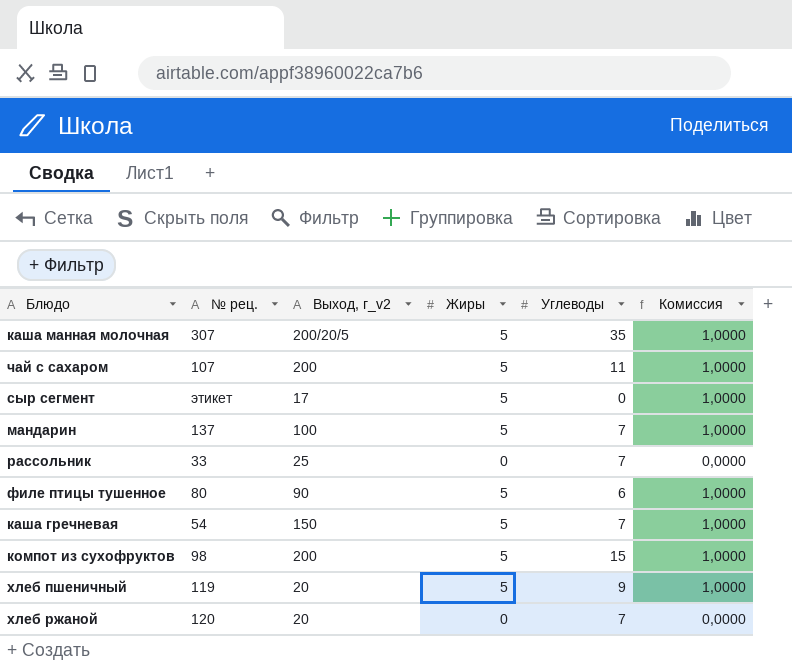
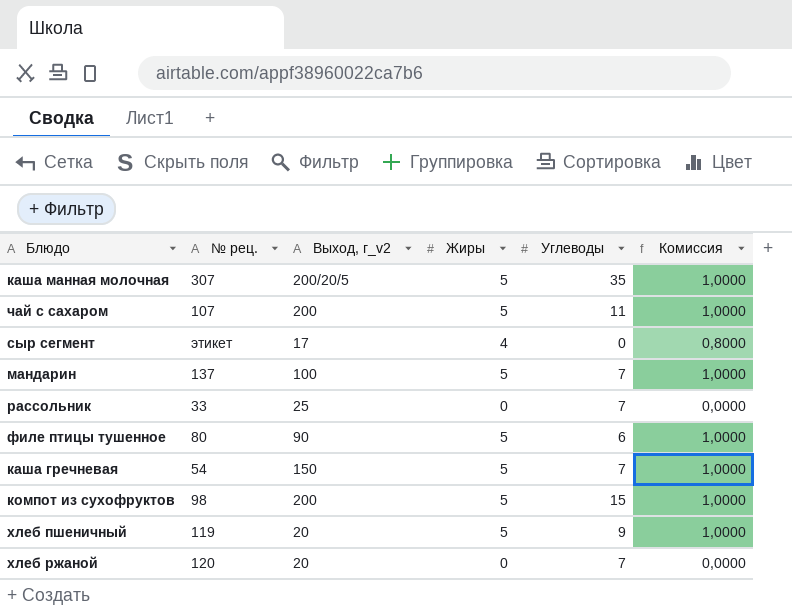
сыр сегмент | Жиры: 5 -> 4
сыр сегмент | Комиссия: 1,0000 -> 0,8000

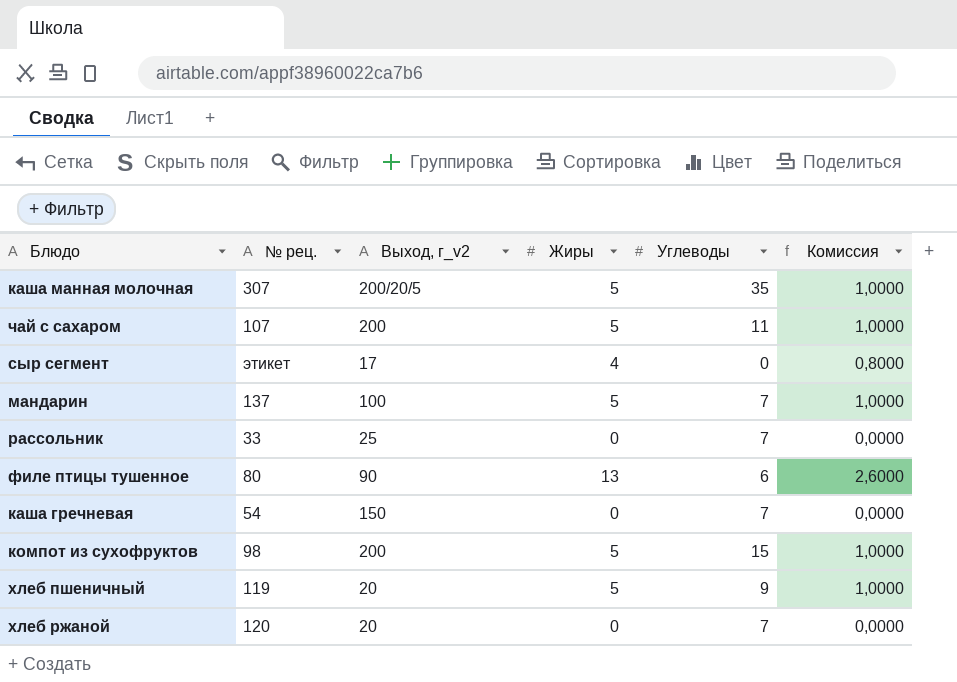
филе птицы тушенное | Жиры: 5 -> 13
филе птицы тушенное | Комиссия: 1,0000 -> 2,6000
каша гречневая | Жиры: 5 -> 0
каша гречневая | Комиссия: 1,0000 -> 0,0000

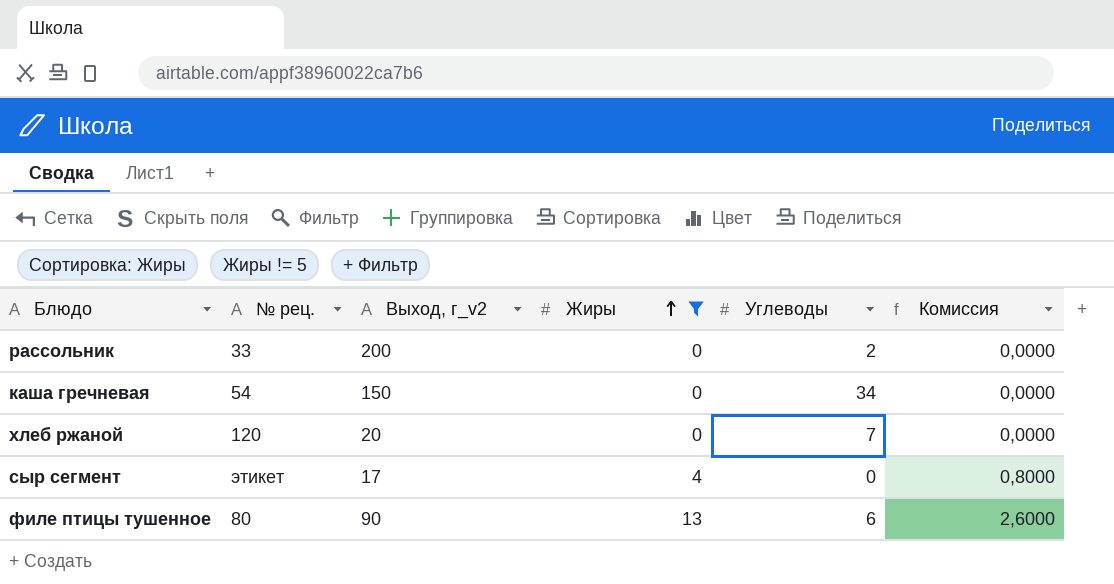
filter: none -> Жиры != 5
row order: none -> Жиры ascending
рассольник | Выход, г_v2: 25 -> 200
рассольник | Углеводы: 7 -> 2
каша гречневая | Углеводы: 7 -> 34

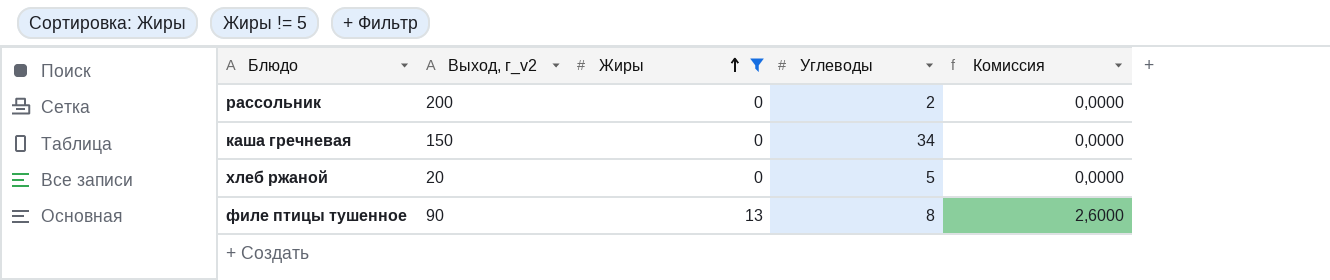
column № рец. | position: 2 -> none
row сыр сегмент: этикет | 17 | 4 | 0 | 0,8000 -> none
хлеб ржаной | Углеводы: 7 -> 5
филе птицы тушенное | Углеводы: 6 -> 8

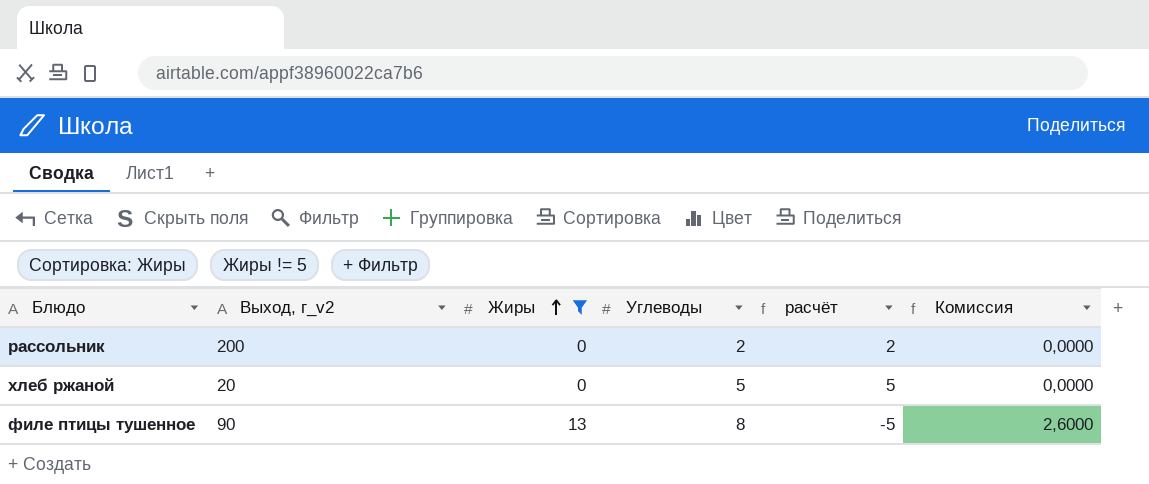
column расчёт | formula: none -> [Углеводы] - [Жиры]
row каша гречневая: 150 | 0 | 34 | 0,0000 -> none

